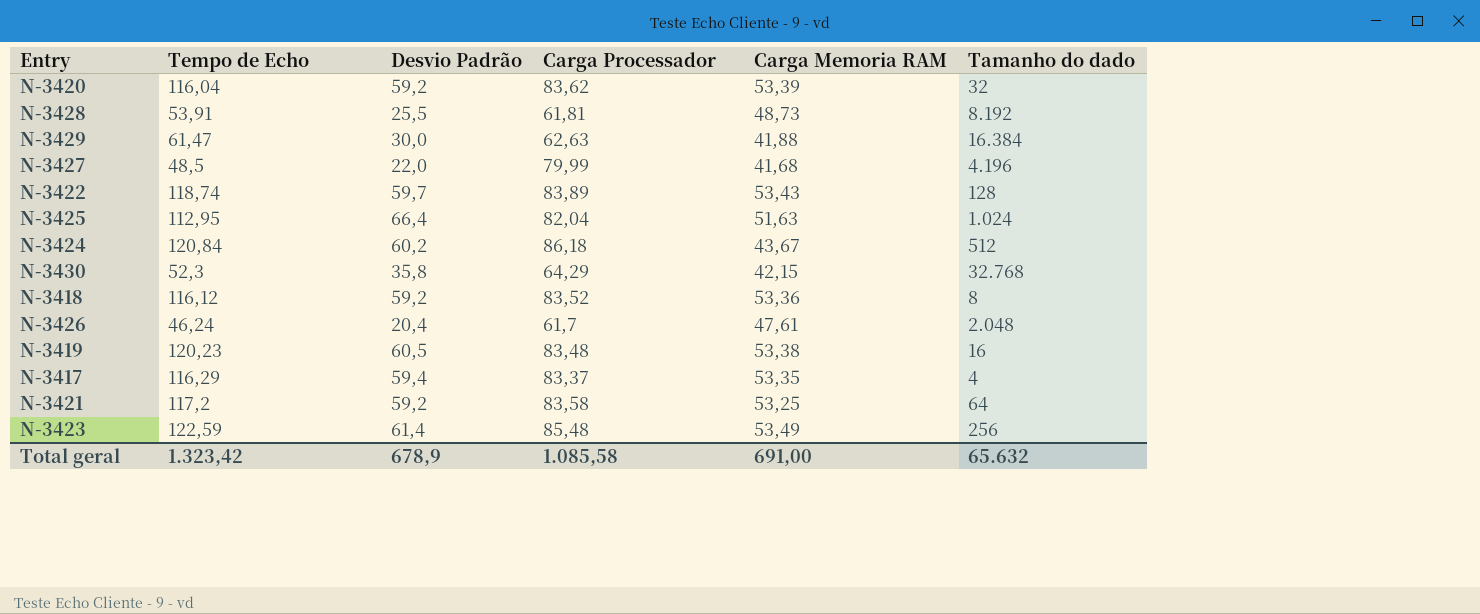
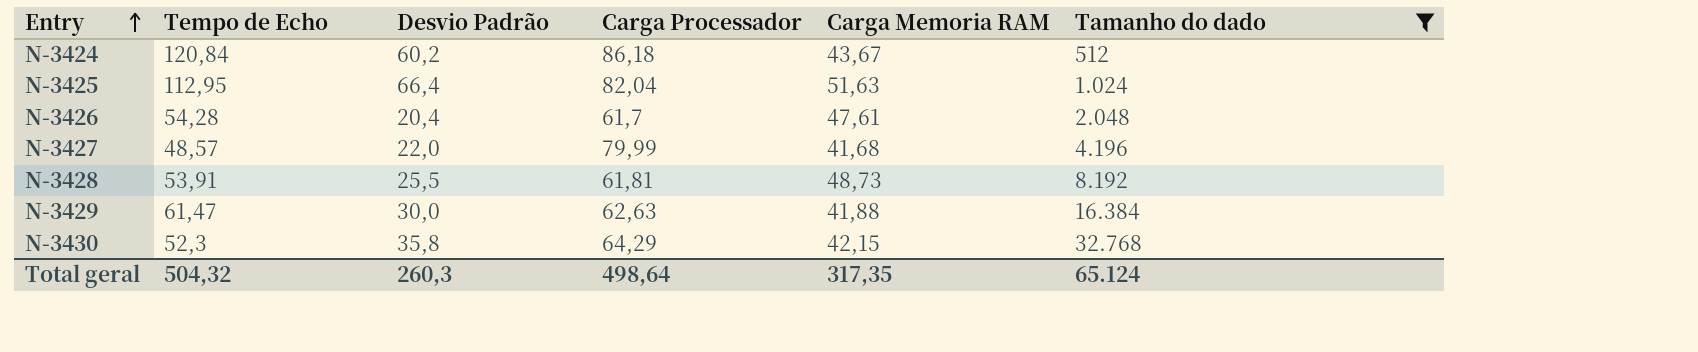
filter: none -> Tamanho do dado >= 512
row order: none -> Entry ascending
N-3426 | Tempo de Echo: 46,24 -> 54,28
N-3427 | Tempo de Echo: 48,5 -> 48,57
Total geral | Tempo de Echo: 1.323,42 -> 504,32
Total geral | Desvio Padrão: 678,9 -> 260,3
Total geral | Carga Processador: 1.085,58 -> 498,64
Total geral | Carga Memoria RAM: 691,00 -> 317,35
Total geral | Tamanho do dado: 65.632 -> 65.124

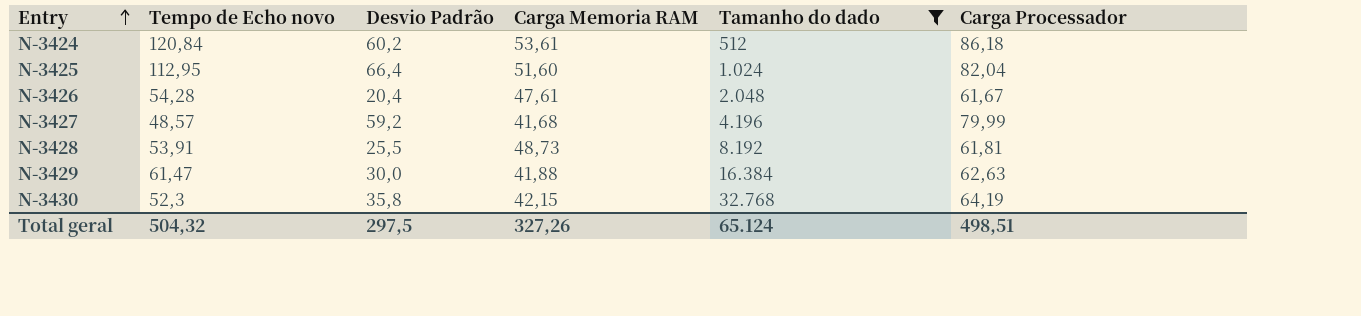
column name: Tempo de Echo -> Tempo de Echo novo
column Carga Processador | position: 4 -> 6
N-3424 | Carga Memoria RAM: 43,67 -> 53,61
N-3425 | Carga Memoria RAM: 51,63 -> 51,60
N-3426 | Carga Processador: 61,7 -> 61,67
N-3427 | Desvio Padrão: 22,0 -> 59,2
N-3430 | Carga Processador: 64,29 -> 64,19
Total geral | Desvio Padrão: 260,3 -> 297,5
Total geral | Carga Memoria RAM: 317,35 -> 327,26
Total geral | Carga Processador: 498,64 -> 498,51

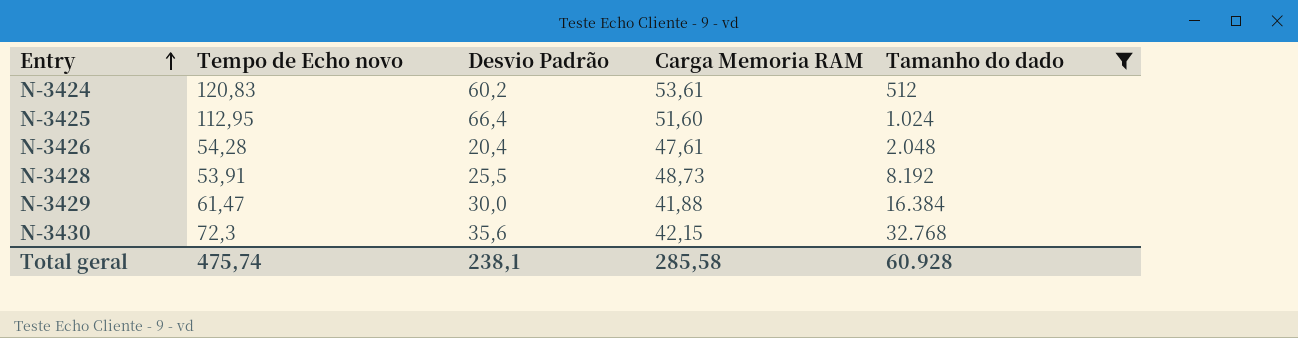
column Carga Processador | position: 6 -> none
row N-3427: 48,57 | 59,2 | 41,68 | 4.196 | 79,99 -> none
N-3424 | Tempo de Echo novo: 120,84 -> 120,83
N-3430 | Tempo de Echo novo: 52,3 -> 72,3
N-3430 | Desvio Padrão: 35,8 -> 35,6
Total geral | Tempo de Echo novo: 504,32 -> 475,74
Total geral | Desvio Padrão: 297,5 -> 238,1
Total geral | Carga Memoria RAM: 327,26 -> 285,58
Total geral | Tamanho do dado: 65.124 -> 60.928

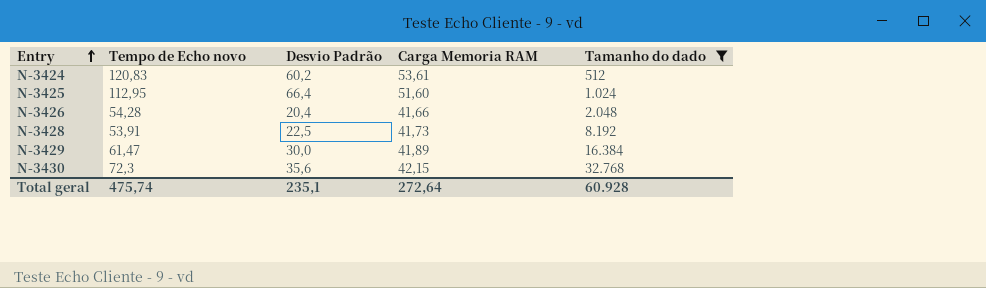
N-3426 | Carga Memoria RAM: 47,61 -> 41,66
N-3428 | Desvio Padrão: 25,5 -> 22,5
N-3428 | Carga Memoria RAM: 48,73 -> 41,73
N-3429 | Carga Memoria RAM: 41,88 -> 41,89
Total geral | Desvio Padrão: 238,1 -> 235,1
Total geral | Carga Memoria RAM: 285,58 -> 272,64

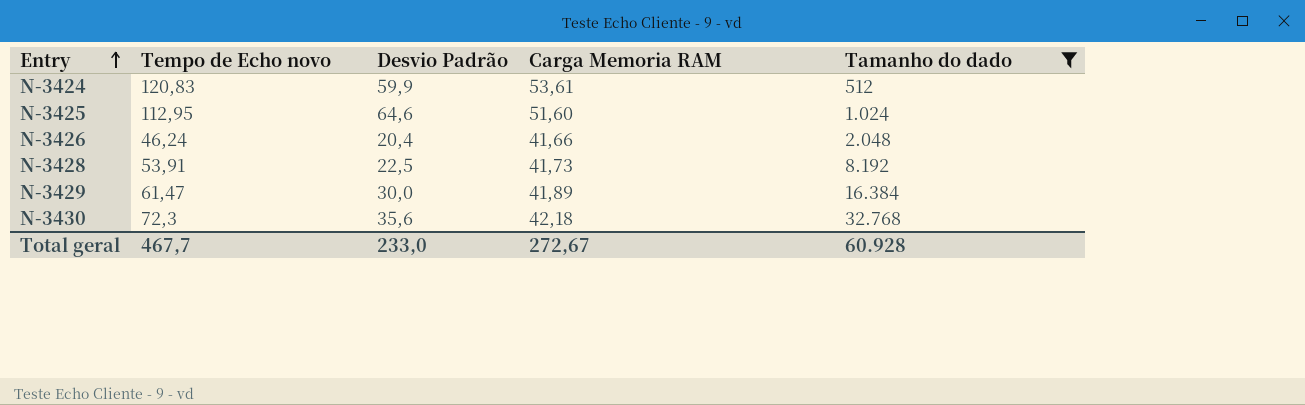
N-3424 | Desvio Padrão: 60,2 -> 59,9
N-3425 | Desvio Padrão: 66,4 -> 64,6
N-3426 | Tempo de Echo novo: 54,28 -> 46,24
N-3430 | Carga Memoria RAM: 42,15 -> 42,18
Total geral | Tempo de Echo novo: 475,74 -> 467,7
Total geral | Desvio Padrão: 235,1 -> 233,0
Total geral | Carga Memoria RAM: 272,64 -> 272,67

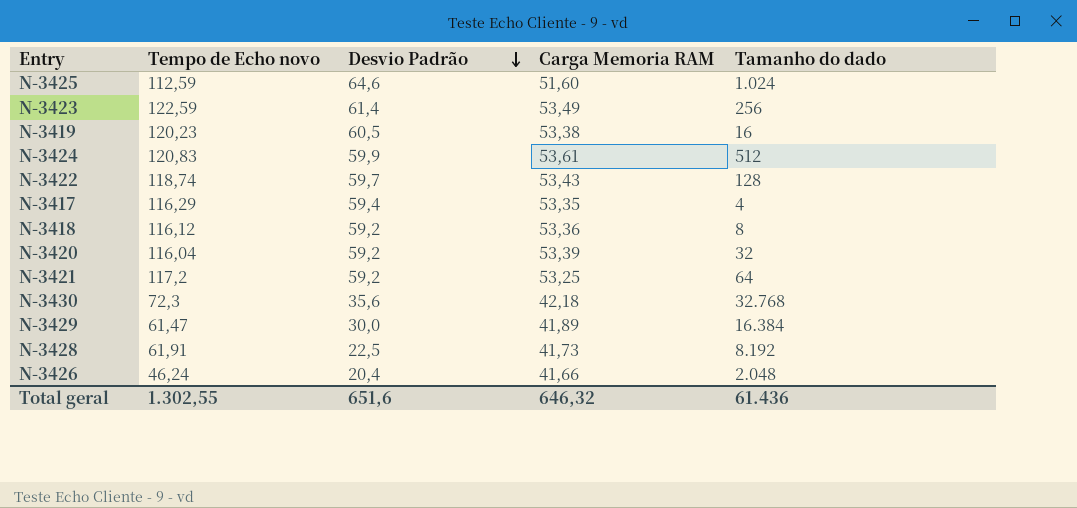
filter: Tamanho do dado >= 512 -> none
row order: Entry ascending -> Desvio Padrão descending
N-3425 | Tempo de Echo novo: 112,95 -> 112,59
N-3428 | Tempo de Echo novo: 53,91 -> 61,91
Total geral | Tempo de Echo novo: 467,7 -> 1.302,55
Total geral | Desvio Padrão: 233,0 -> 651,6
Total geral | Carga Memoria RAM: 272,67 -> 646,32
Total geral | Tamanho do dado: 60.928 -> 61.436

